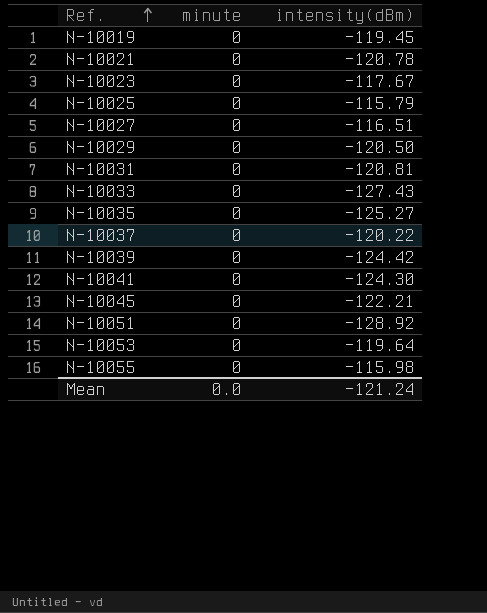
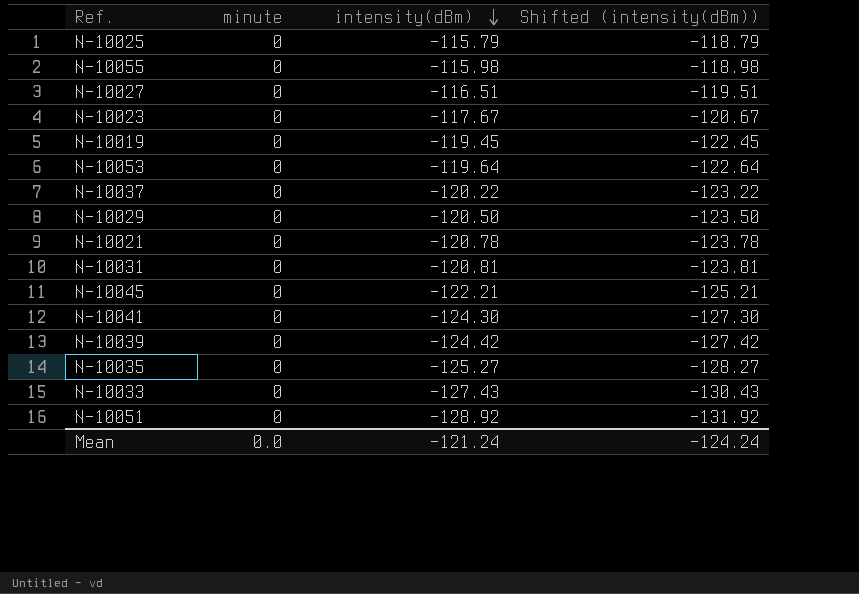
row order: Ref. ascending -> intensity(dBm) descending
column Shifted (intensity(dBm)) | formula: none -> [intensity(dBm)] - 3

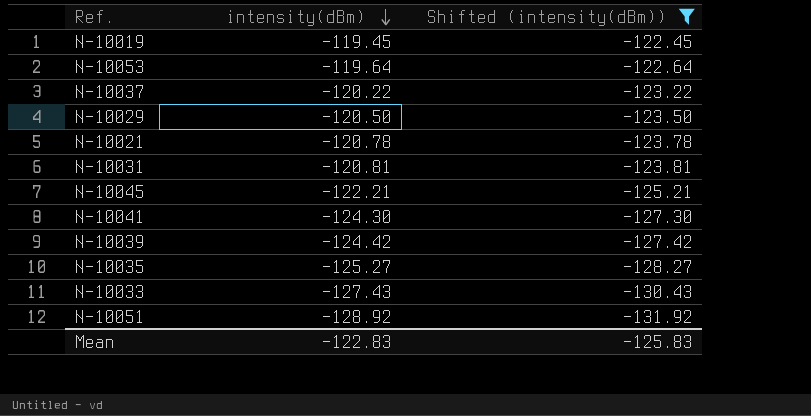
filter: none -> Shifted (intensity(dBm)) <= -122.45
column minute | position: 2 -> none
Mean | intensity(dBm): -121.24 -> -122.83
Mean | Shifted (intensity(dBm)): -124.24 -> -125.83

